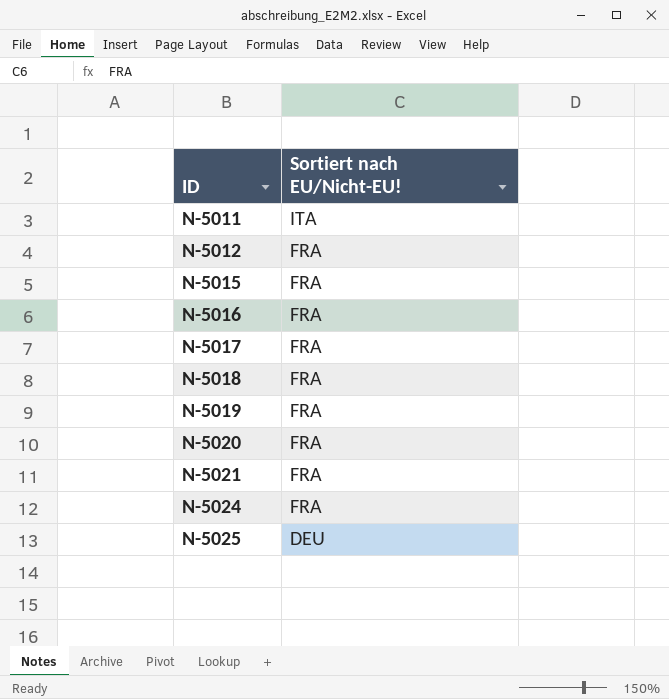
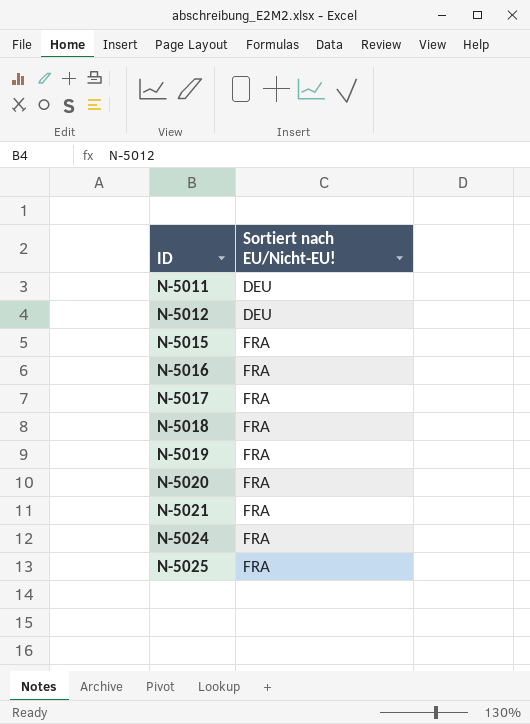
N-5011 | Sortiert nach EU/Nicht-EU!: ITA -> DEU
N-5012 | Sortiert nach EU/Nicht-EU!: FRA -> DEU
N-5025 | Sortiert nach EU/Nicht-EU!: DEU -> FRA

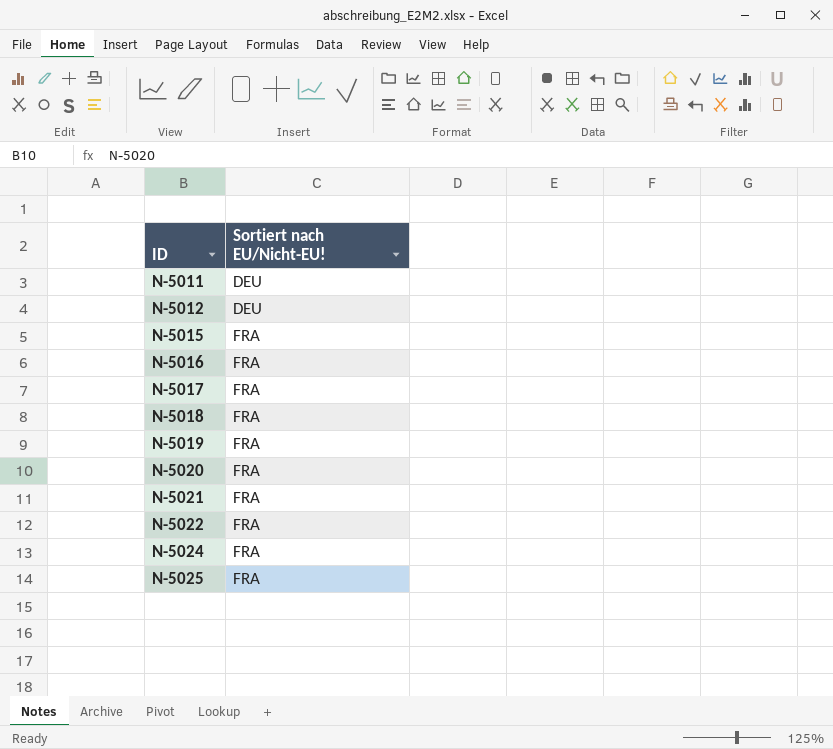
row N-5022: none -> FRA

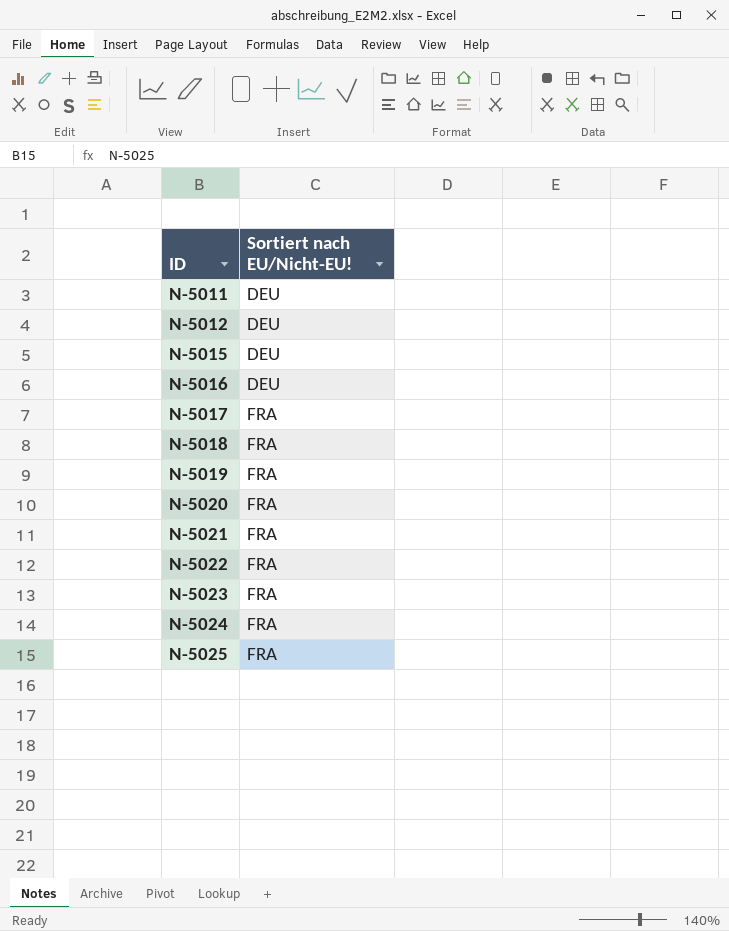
N-5015 | Sortiert nach EU/Nicht-EU!: FRA -> DEU
N-5016 | Sortiert nach EU/Nicht-EU!: FRA -> DEU
row N-5023: none -> FRA

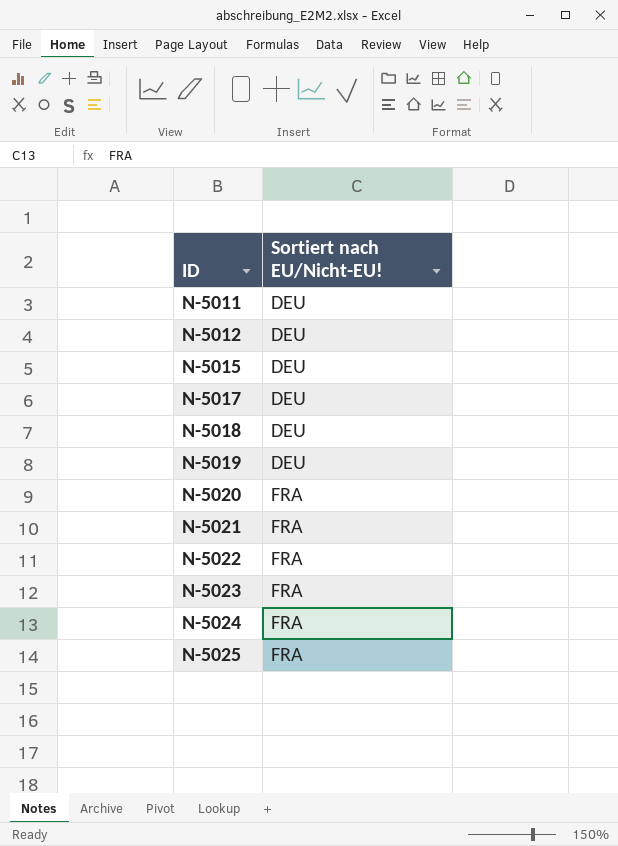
row N-5016: DEU -> none
N-5017 | Sortiert nach EU/Nicht-EU!: FRA -> DEU
N-5018 | Sortiert nach EU/Nicht-EU!: FRA -> DEU
N-5019 | Sortiert nach EU/Nicht-EU!: FRA -> DEU

